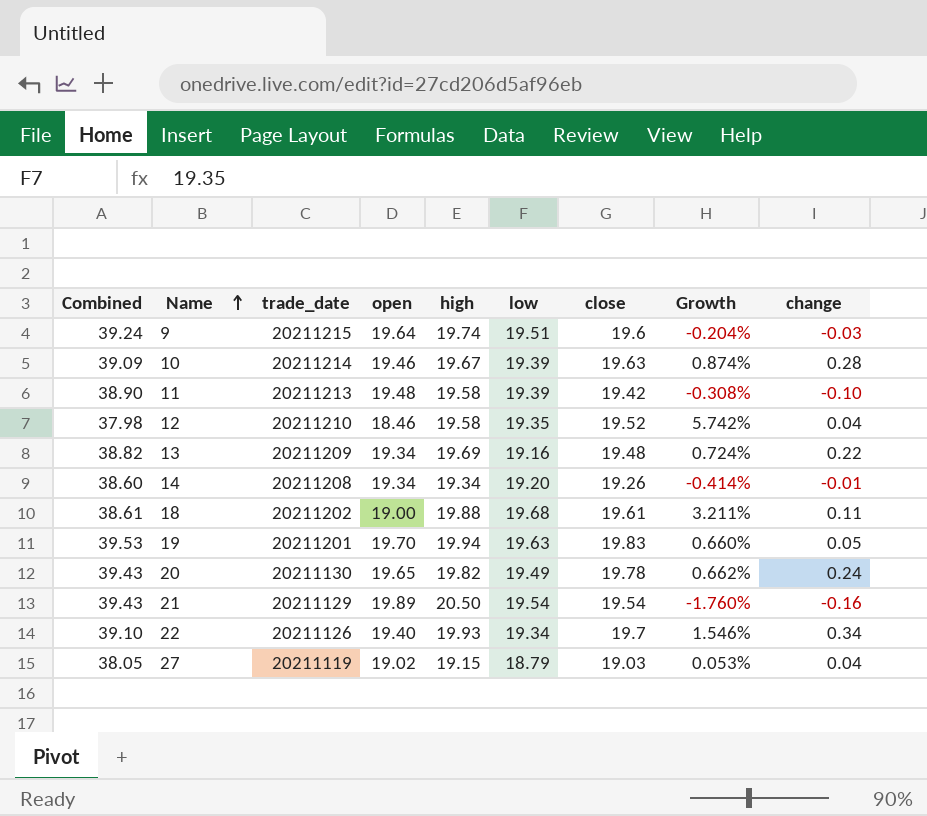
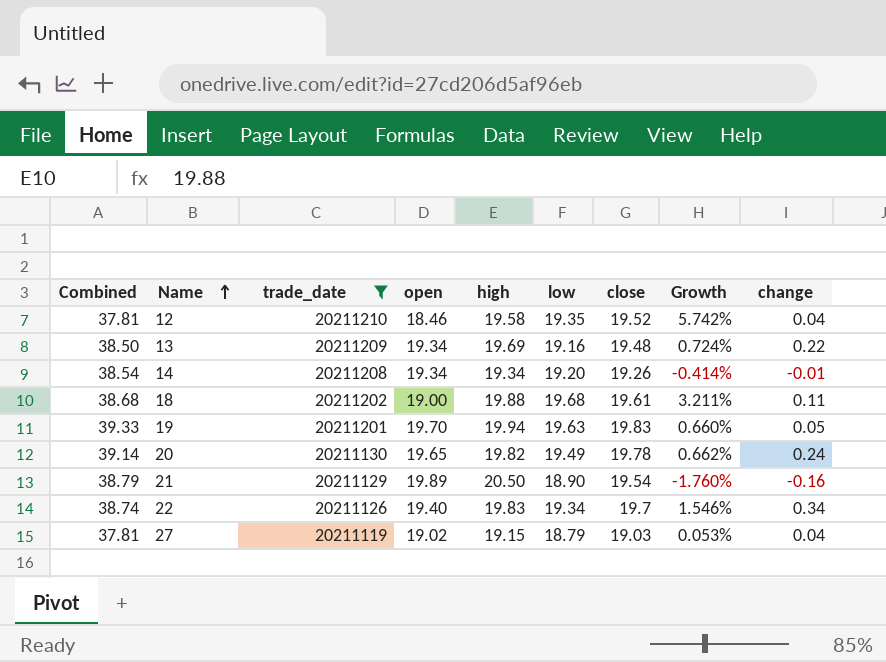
filter: none -> trade_date <= 20211210
column Combined | formula: [open] + [close] -> [open] + [low]
21 | low: 19.54 -> 18.90
22 | high: 19.93 -> 19.83

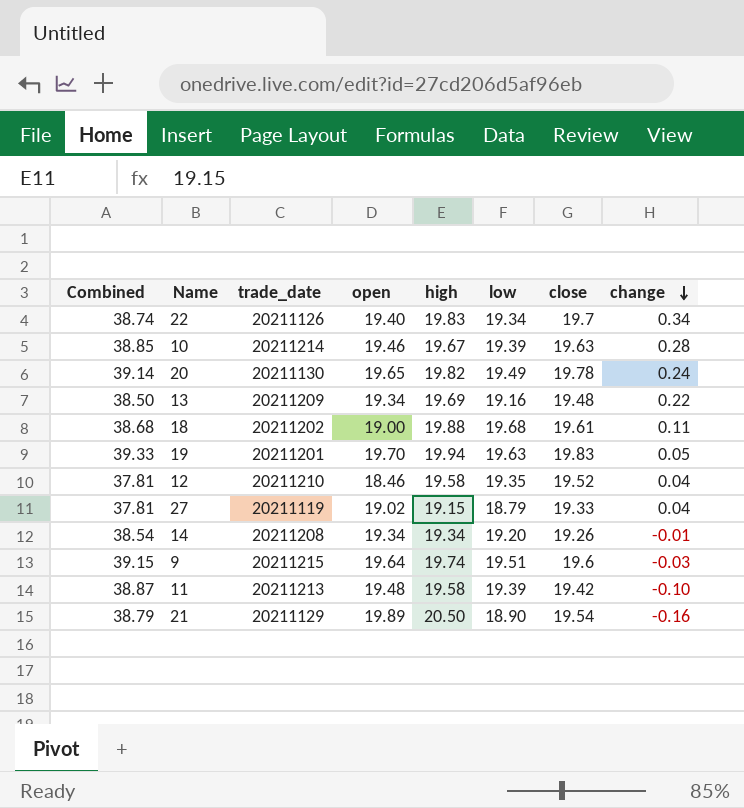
filter: trade_date <= 20211210 -> none
row order: Name ascending -> change descending
column Growth | formula: ([close] - [open]) / [open] -> none
27 | close: 19.03 -> 19.33

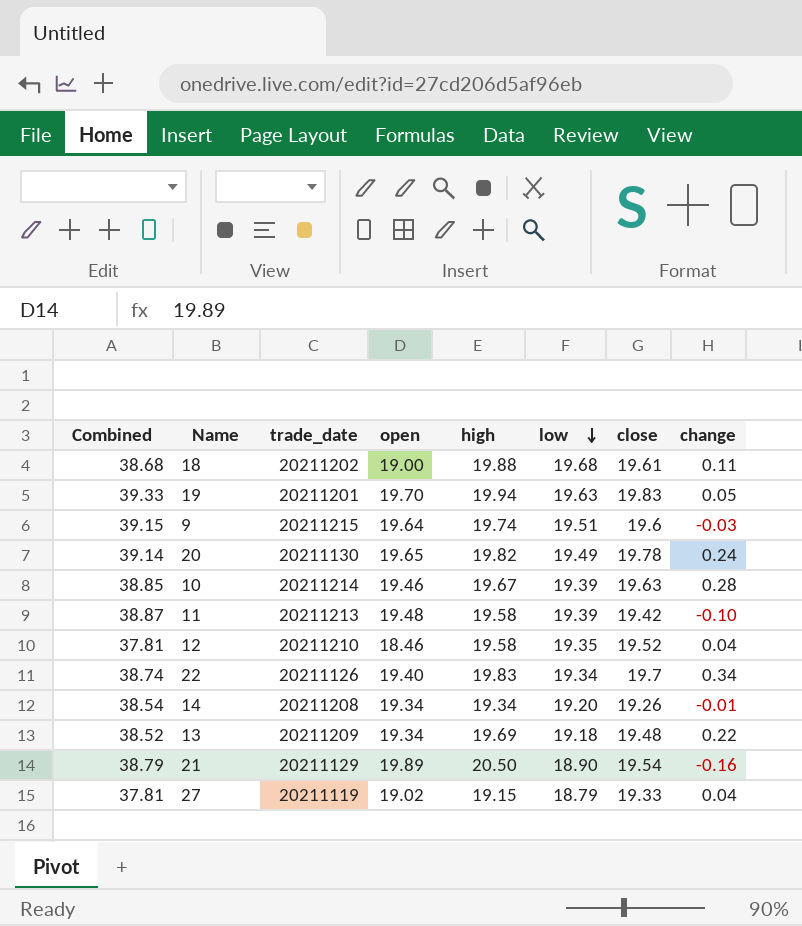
row order: change descending -> low descending
13 | Combined: 38.50 -> 38.52
13 | low: 19.16 -> 19.18

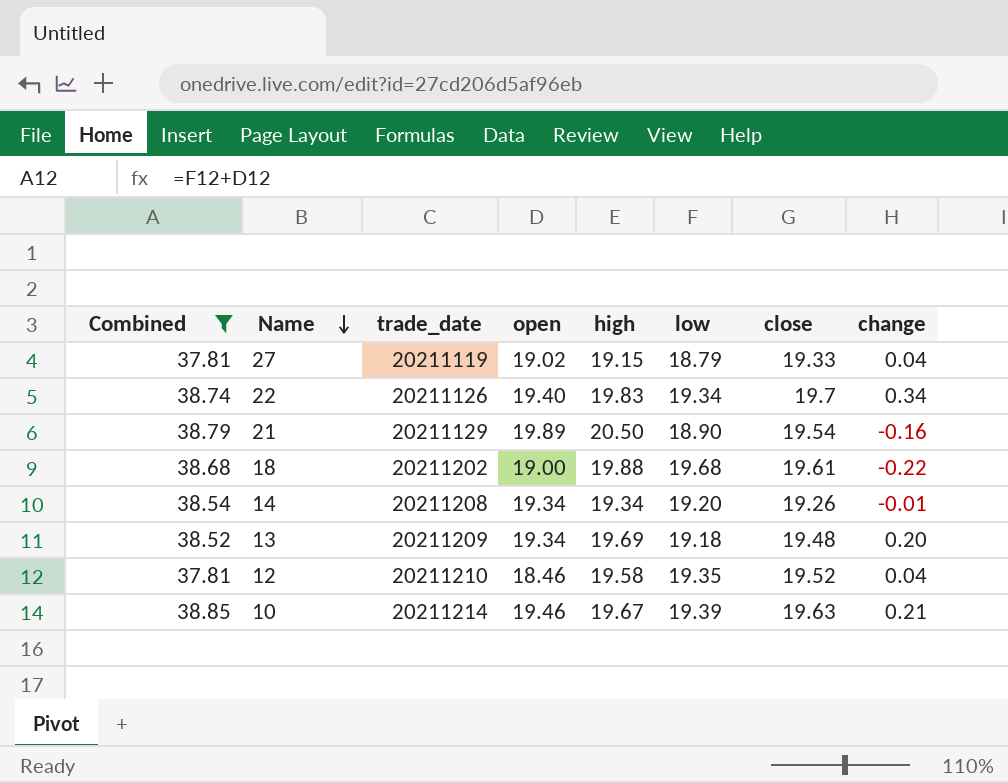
filter: none -> Combined <= 38.85
row order: low descending -> Name descending
18 | change: 0.11 -> -0.22
13 | change: 0.22 -> 0.20
10 | change: 0.28 -> 0.21

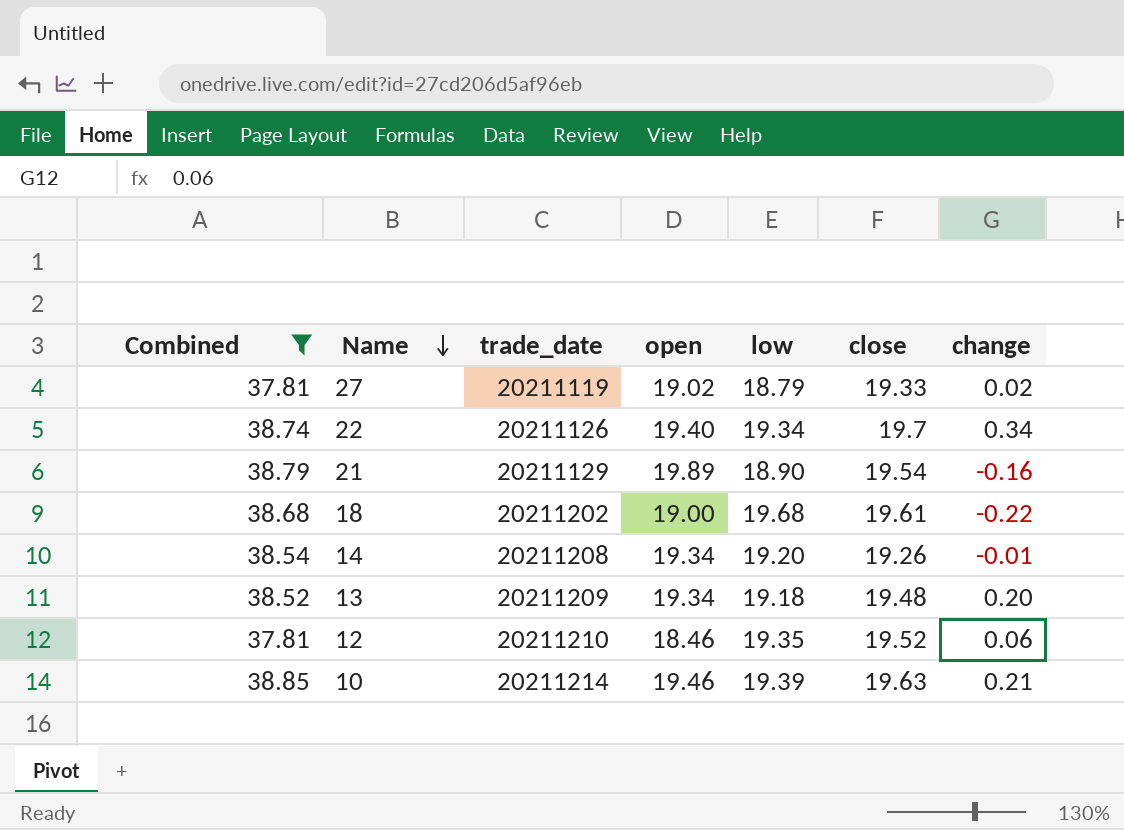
column high | position: 5 -> none
27 | change: 0.04 -> 0.02
12 | change: 0.04 -> 0.06

